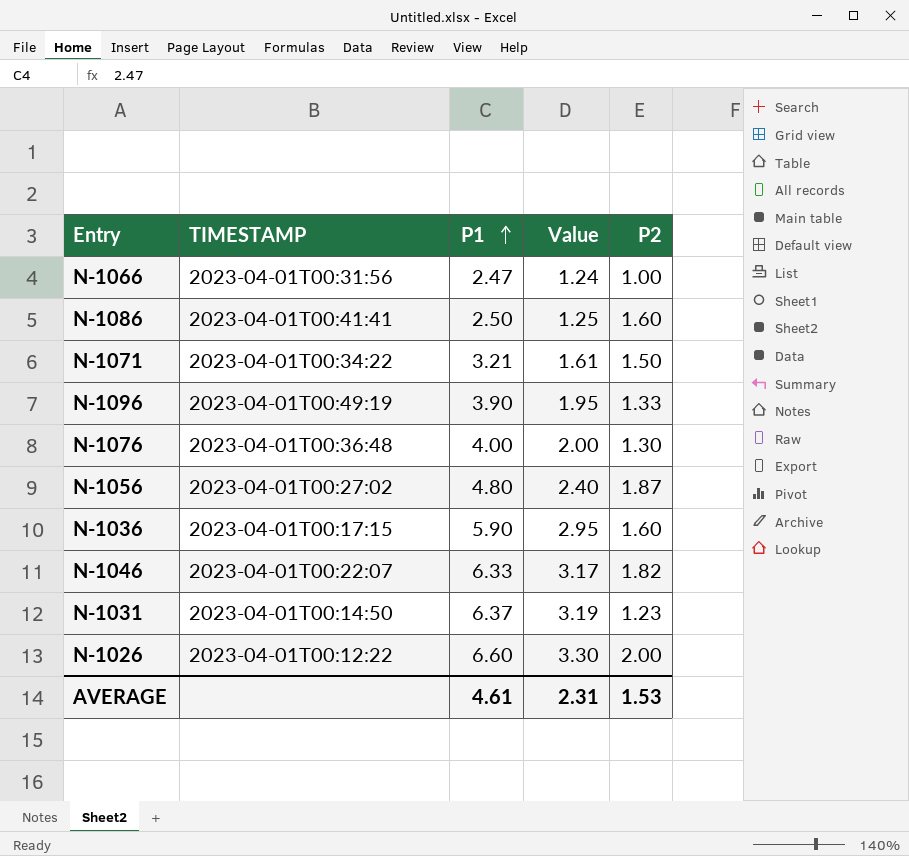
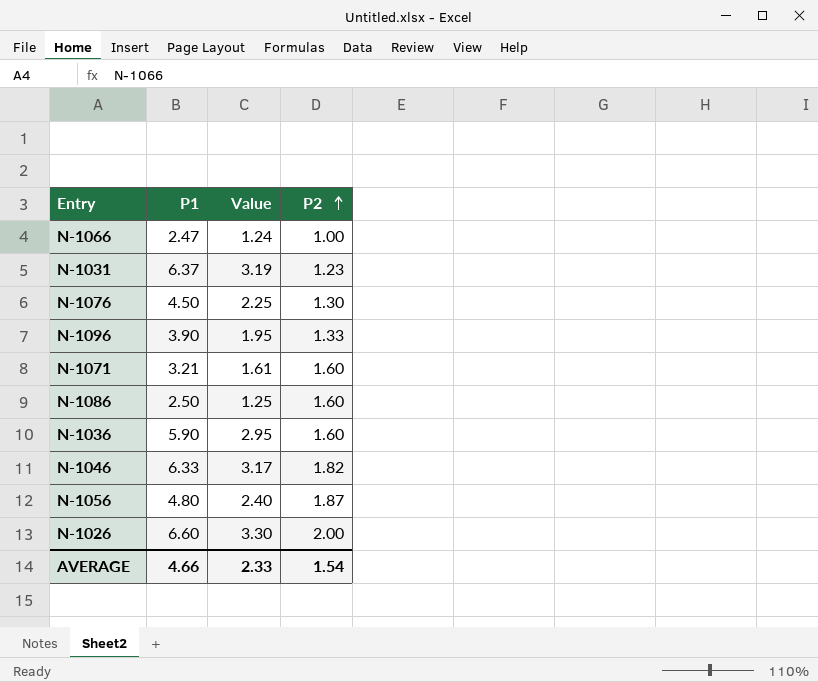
row order: P1 ascending -> P2 ascending
column TIMESTAMP | position: 2 -> none
N-1076 | P1: 4.00 -> 4.50
N-1076 | Value: 2.00 -> 2.25
N-1071 | P2: 1.50 -> 1.60
AVERAGE | P1: 4.61 -> 4.66
AVERAGE | Value: 2.31 -> 2.33
AVERAGE | P2: 1.53 -> 1.54

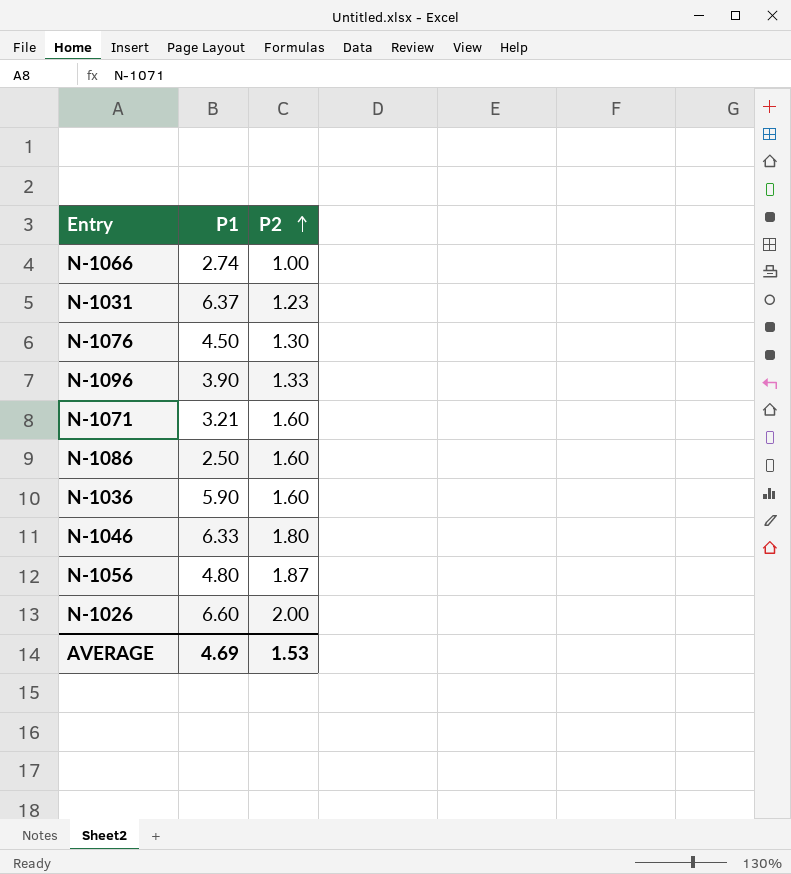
column Value | formula: [P1] * 0.5 -> none
N-1066 | P1: 2.47 -> 2.74
N-1046 | P2: 1.82 -> 1.80
AVERAGE | P1: 4.66 -> 4.69
AVERAGE | P2: 1.54 -> 1.53

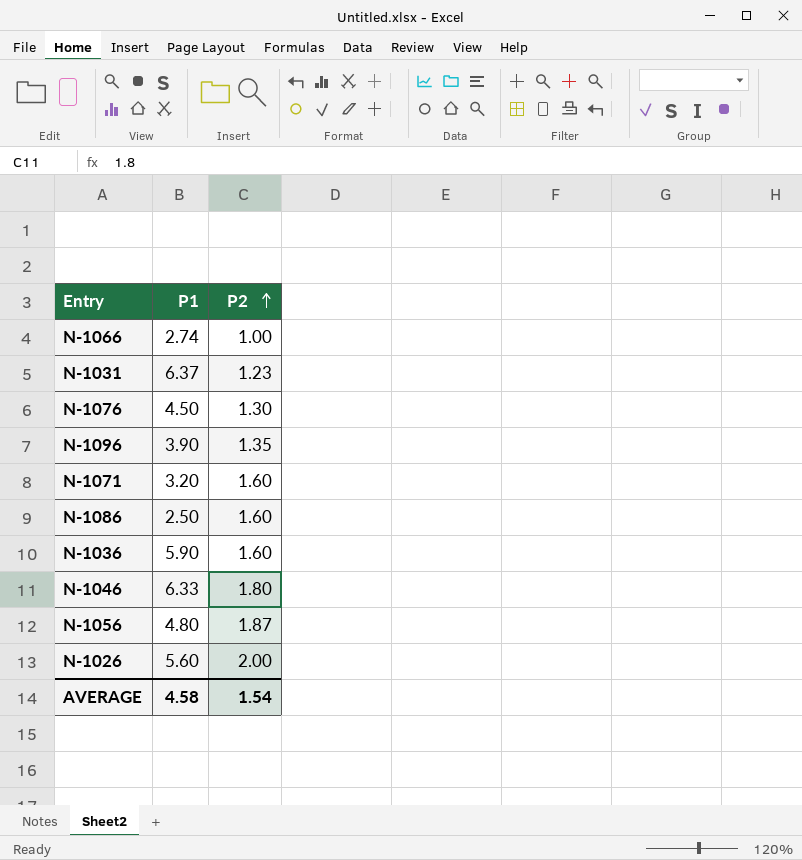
N-1096 | P2: 1.33 -> 1.35
N-1071 | P1: 3.21 -> 3.20
N-1026 | P1: 6.60 -> 5.60
AVERAGE | P1: 4.69 -> 4.58
AVERAGE | P2: 1.53 -> 1.54

